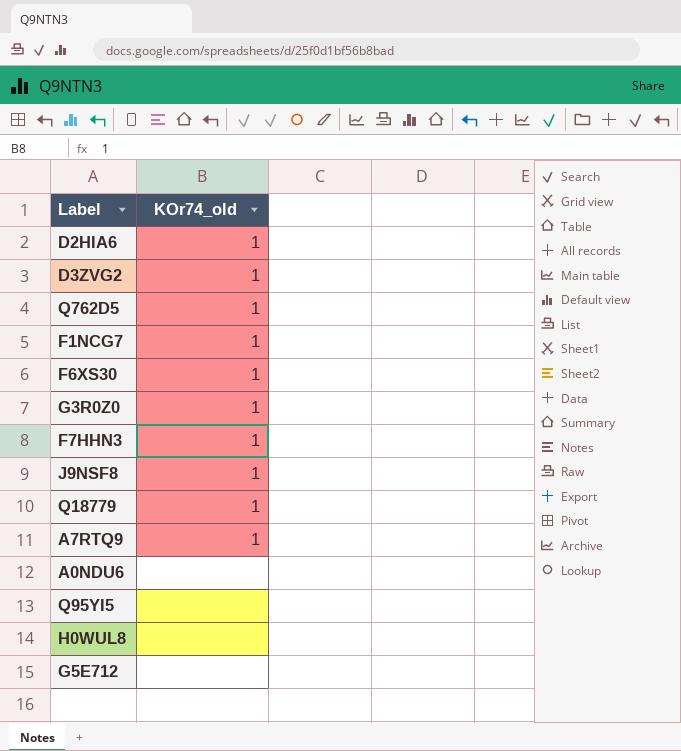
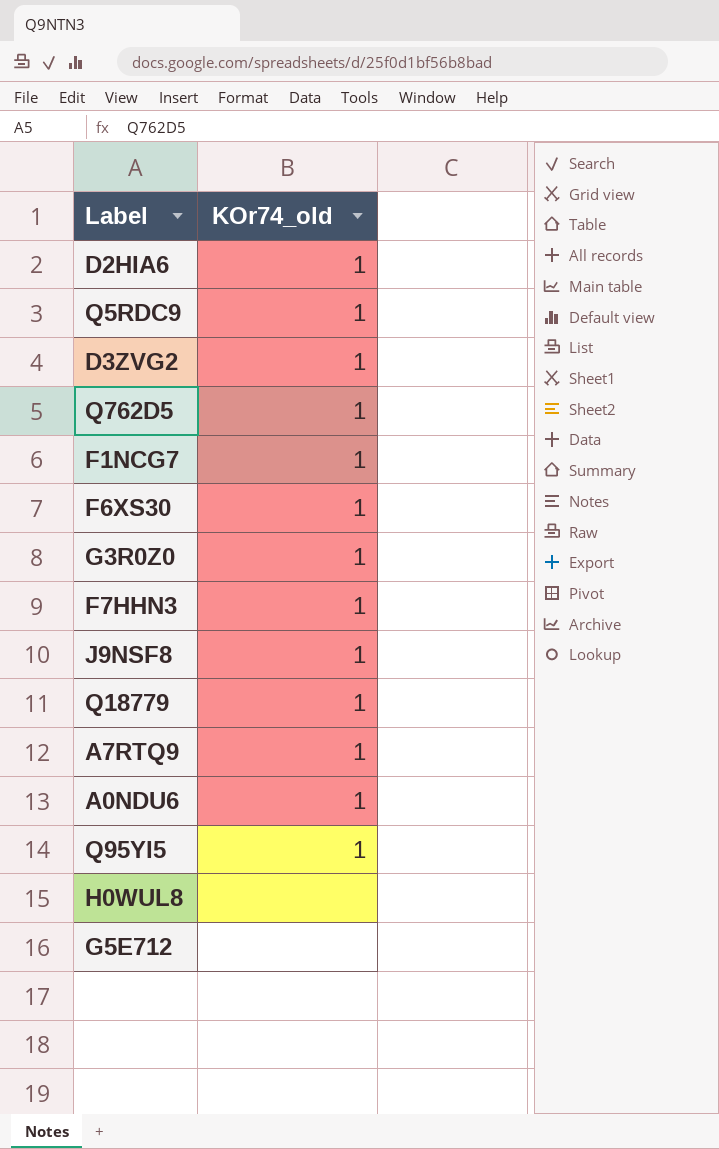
row Q5RDC9: none -> 1
A0NDU6 | KOr74_old: none -> 1
Q95YI5 | KOr74_old: none -> 1

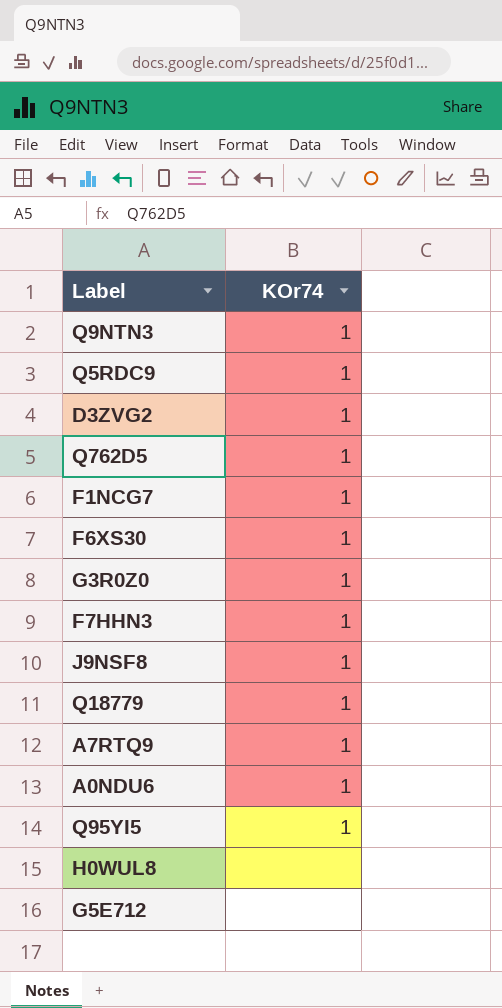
column name: KOr74_old -> KOr74
row D2HIA6: 1 -> none
row Q9NTN3: none -> 1

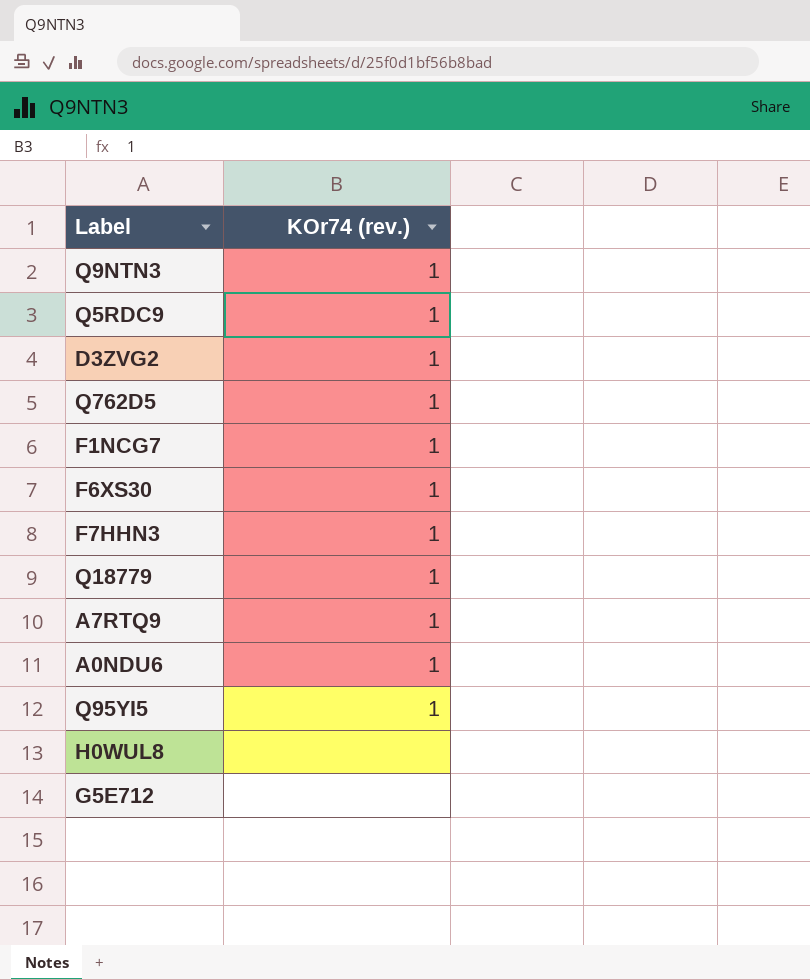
column name: KOr74 -> KOr74 (rev.)
row G3R0Z0: 1 -> none
row J9NSF8: 1 -> none

